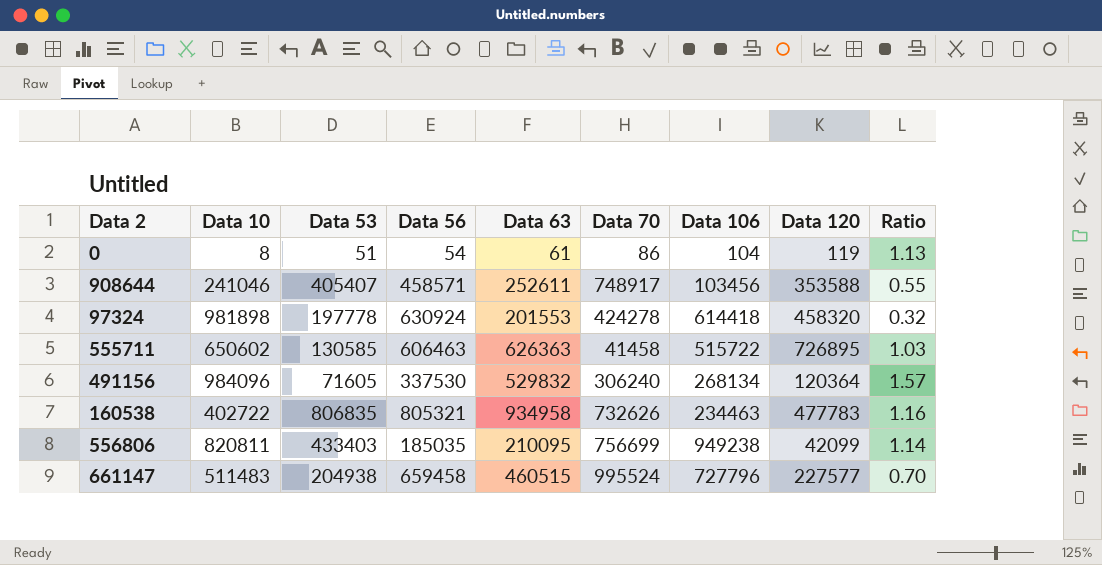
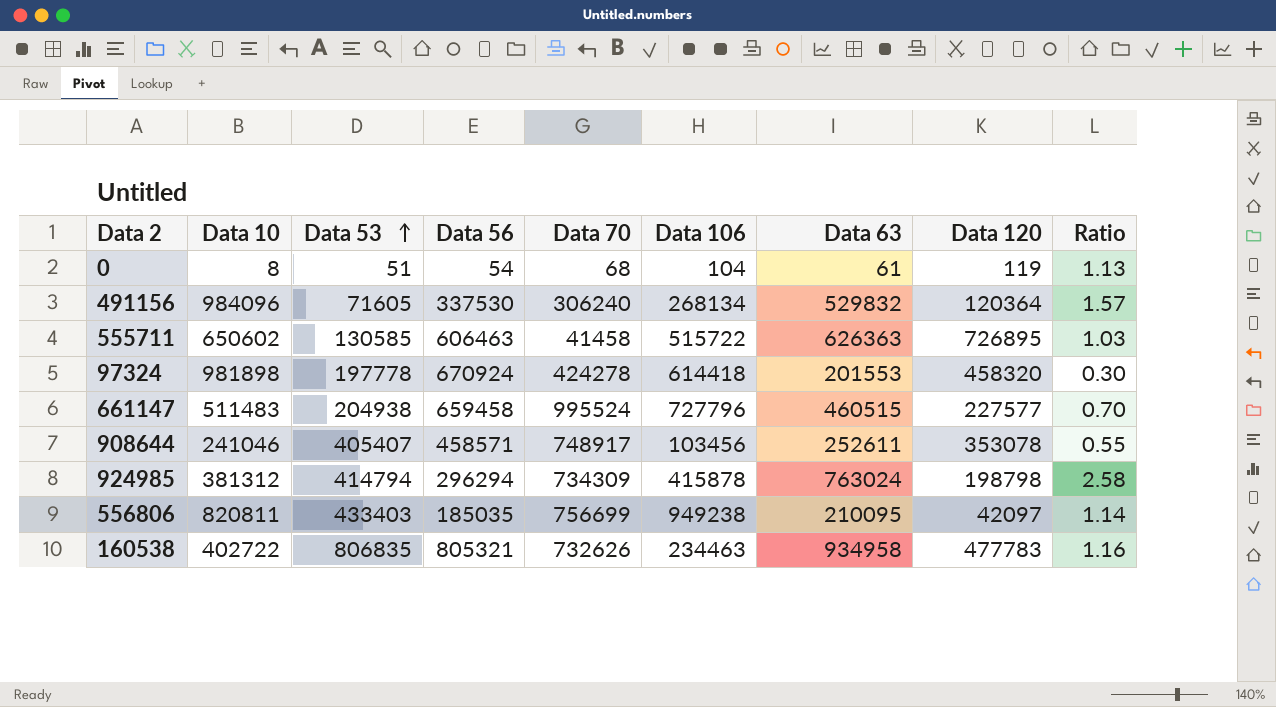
row order: none -> Data 53 ascending
column Data 63 | position: 5 -> 7
0 | Data 70: 86 -> 68
97324 | Data 56: 630924 -> 670924
97324 | Ratio: 0.32 -> 0.30
908644 | Data 120: 353588 -> 353078
row 924985: none -> 381312 | 414794 | 296294 | 734309 | 415878 | 763024 | 198798 | 2.58
556806 | Data 120: 42099 -> 42097

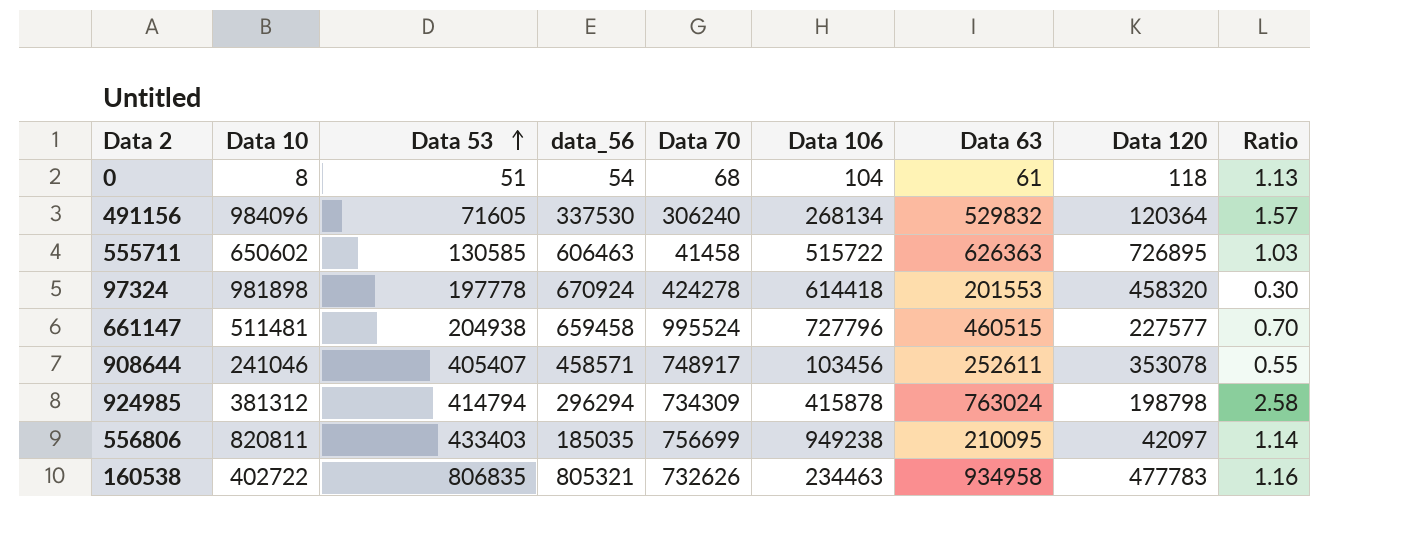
column name: Data 56 -> data_56
0 | Data 120: 119 -> 118
661147 | Data 10: 511483 -> 511481

